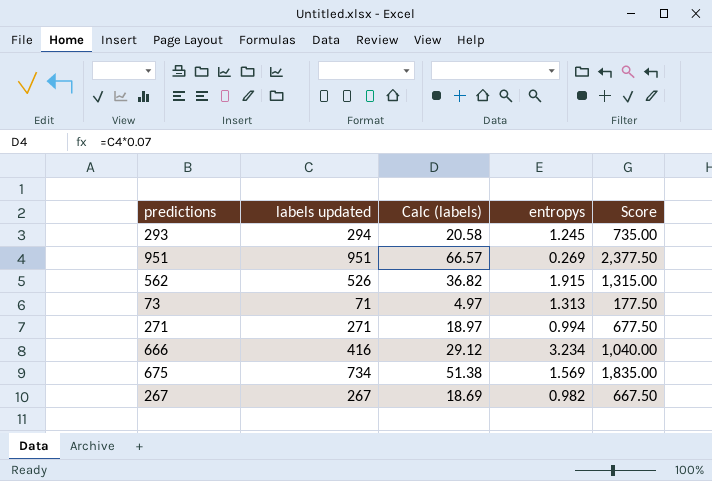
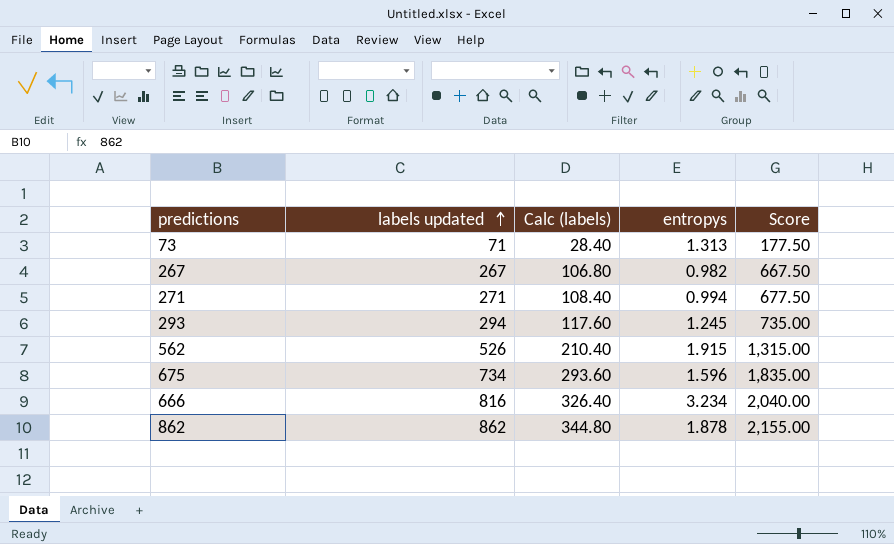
row order: none -> labels updated ascending
column Calc (labels) | formula: [labels updated] * 0.07 -> [labels updated] * 0.4
row 951: 951 | 66.57 | 0.269 | 2,377.50 -> none
675 | entropys: 1.569 -> 1.596
666 | labels updated: 416 -> 816
666 | Score: 1,040.00 -> 2,040.00
row 862: none -> 862 | 344.80 | 1.878 | 2,155.00

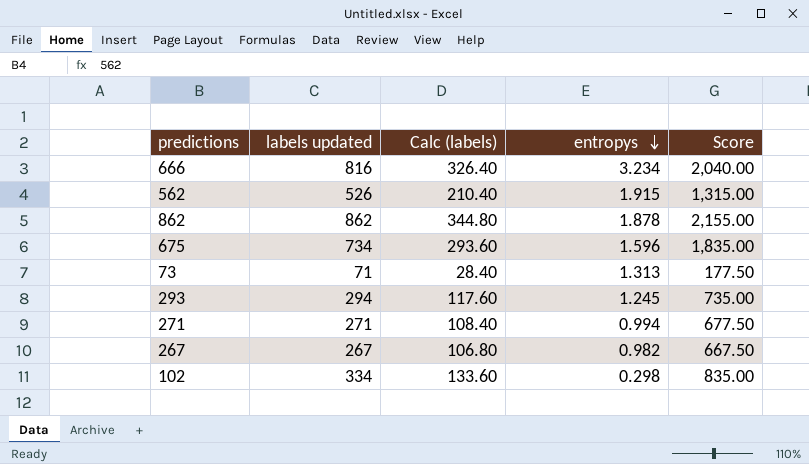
row order: labels updated ascending -> entropys descending
row 102: none -> 334 | 133.60 | 0.298 | 835.00

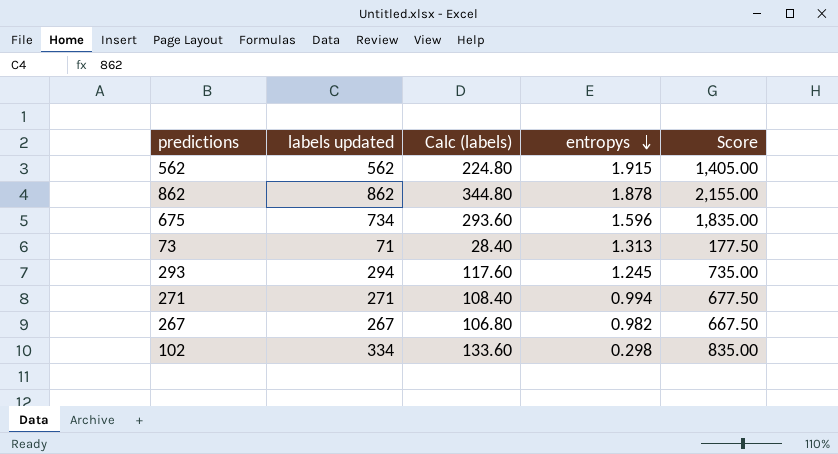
row 666: 816 | 326.40 | 3.234 | 2,040.00 -> none
562 | labels updated: 526 -> 562
562 | Calc (labels): 210.40 -> 224.80
562 | Score: 1,315.00 -> 1,405.00

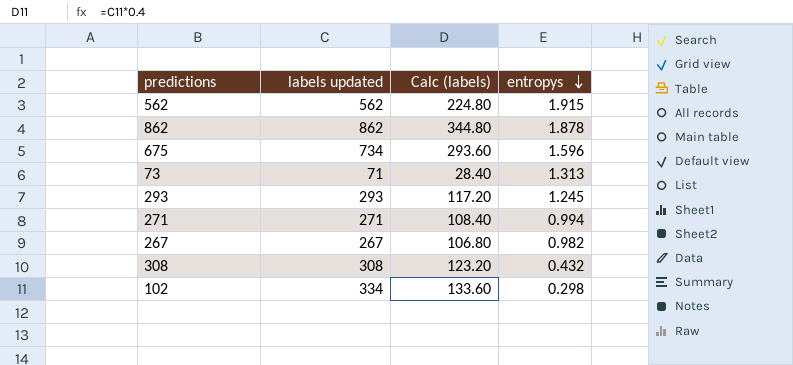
column Score | formula: [labels updated] * 2.5 -> none
293 | labels updated: 294 -> 293
293 | Calc (labels): 117.60 -> 117.20
row 308: none -> 308 | 123.20 | 0.432

